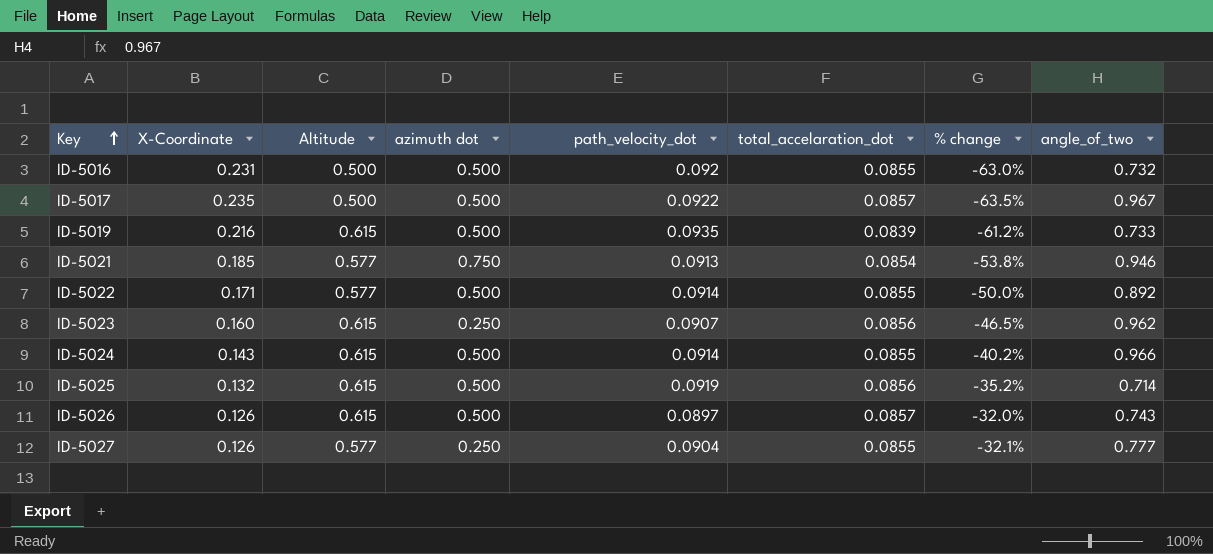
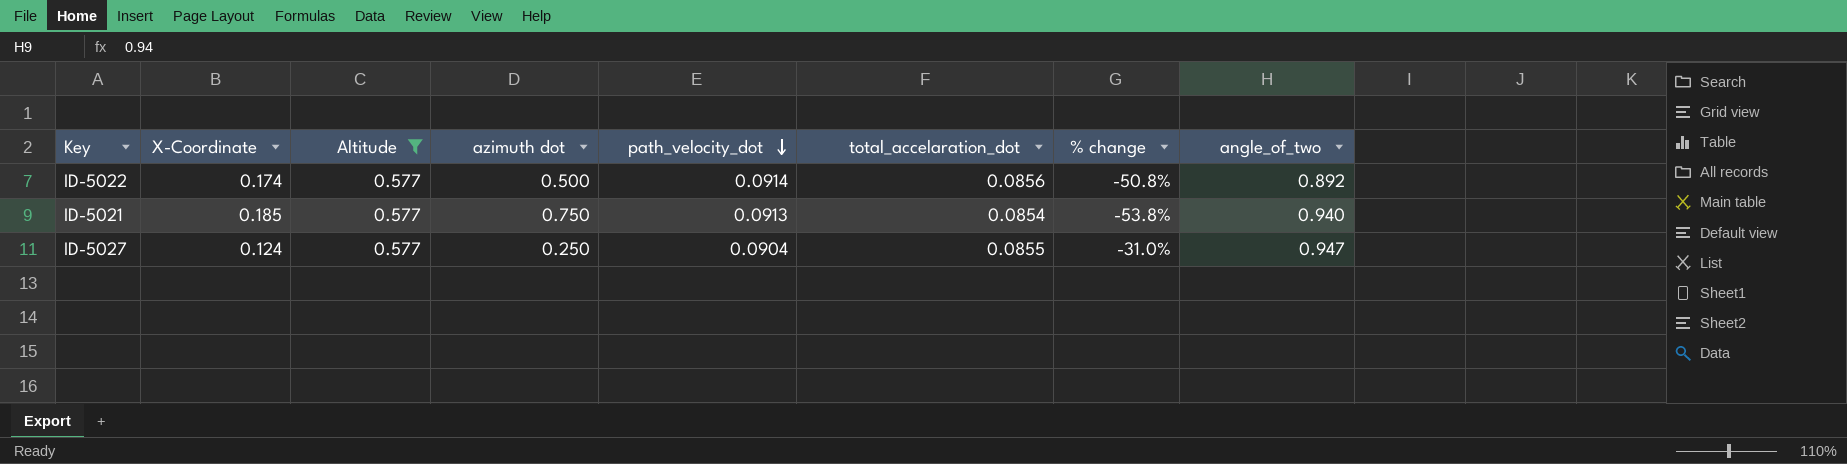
filter: none -> Altitude = 0.577
row order: Key ascending -> path_velocity_dot descending
ID-5022 | X-Coordinate: 0.171 -> 0.174
ID-5022 | total_accelaration_dot: 0.0855 -> 0.0856
ID-5022 | % change: -50.0% -> -50.8%
ID-5021 | angle_of_two: 0.946 -> 0.940
ID-5027 | X-Coordinate: 0.126 -> 0.124
ID-5027 | % change: -32.1% -> -31.0%
ID-5027 | angle_of_two: 0.777 -> 0.947

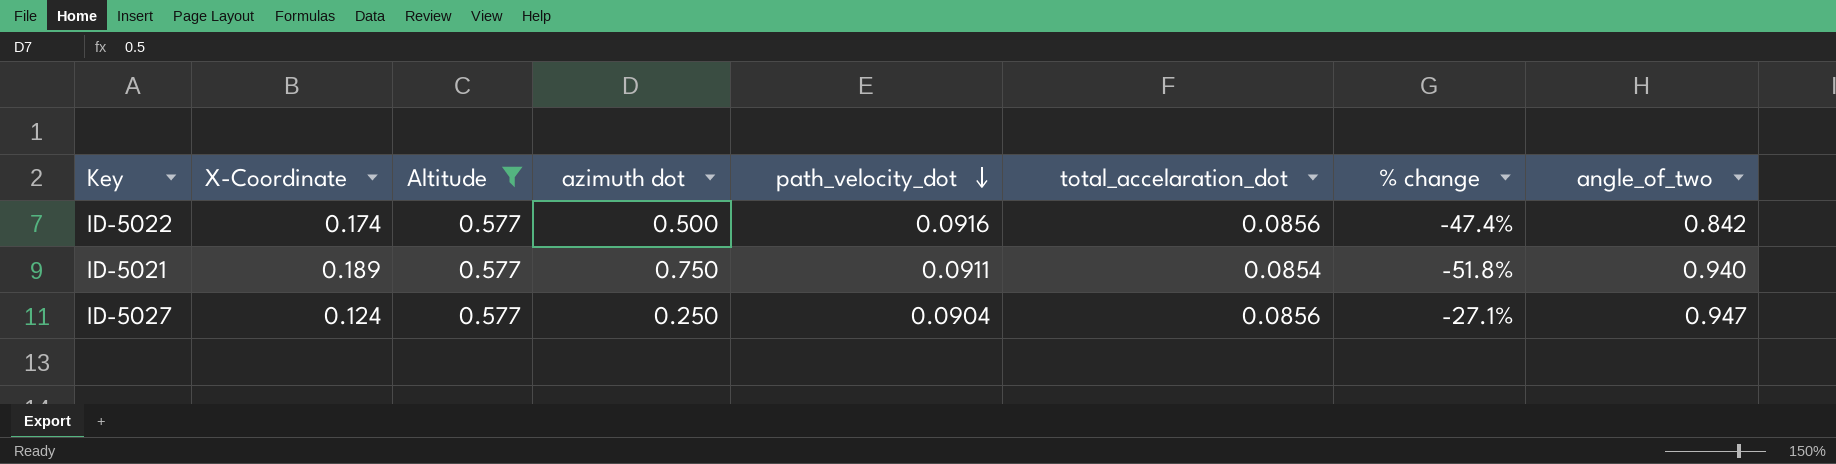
column % change | formula: ([total_accelaration_dot] - [X-Coordinate]) / [X-Coordinate] -> ([path_velocity_dot] - [X-Coordinate]) / [X-Coordinate]
ID-5022 | path_velocity_dot: 0.0914 -> 0.0916
ID-5022 | angle_of_two: 0.892 -> 0.842
ID-5021 | X-Coordinate: 0.185 -> 0.189
ID-5021 | path_velocity_dot: 0.0913 -> 0.0911
ID-5027 | total_accelaration_dot: 0.0855 -> 0.0856

